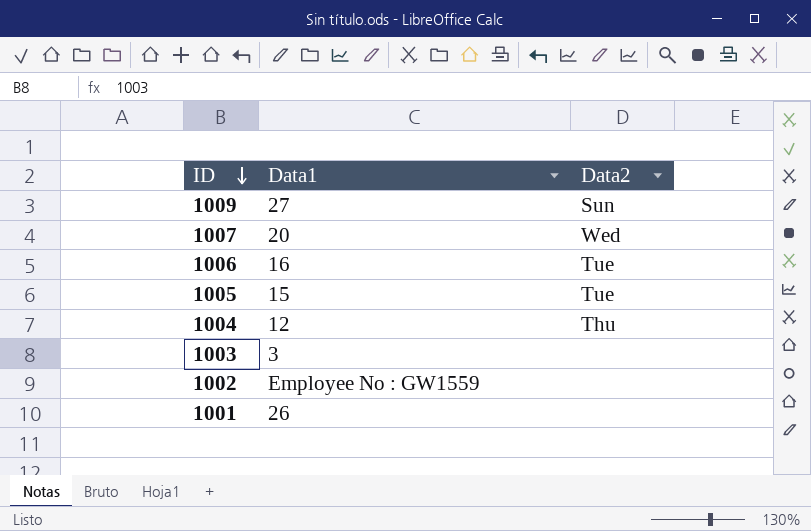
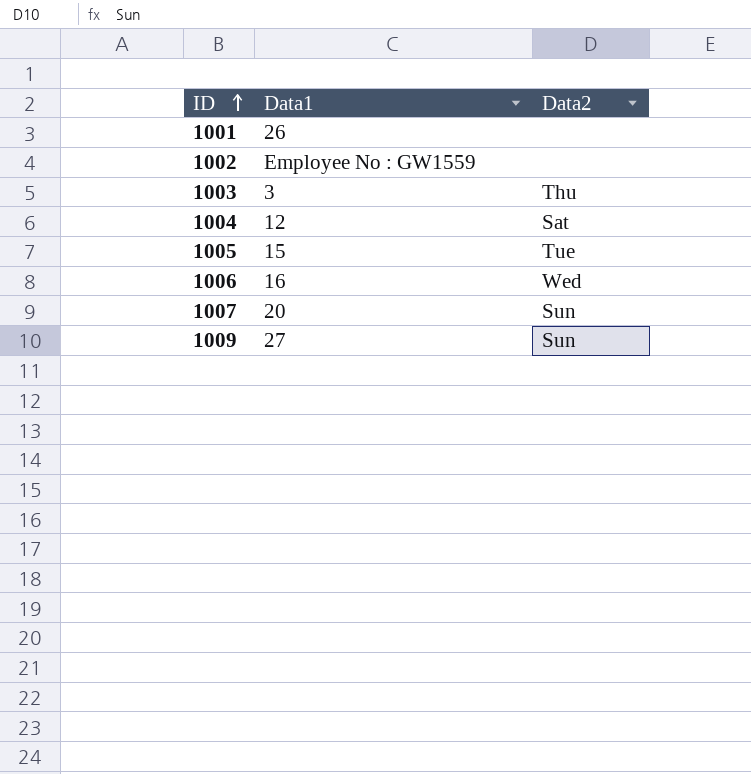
row order: ID descending -> ID ascending
1003 | Data2: none -> Thu
1004 | Data2: Thu -> Sat
1006 | Data2: Tue -> Wed
1007 | Data2: Wed -> Sun

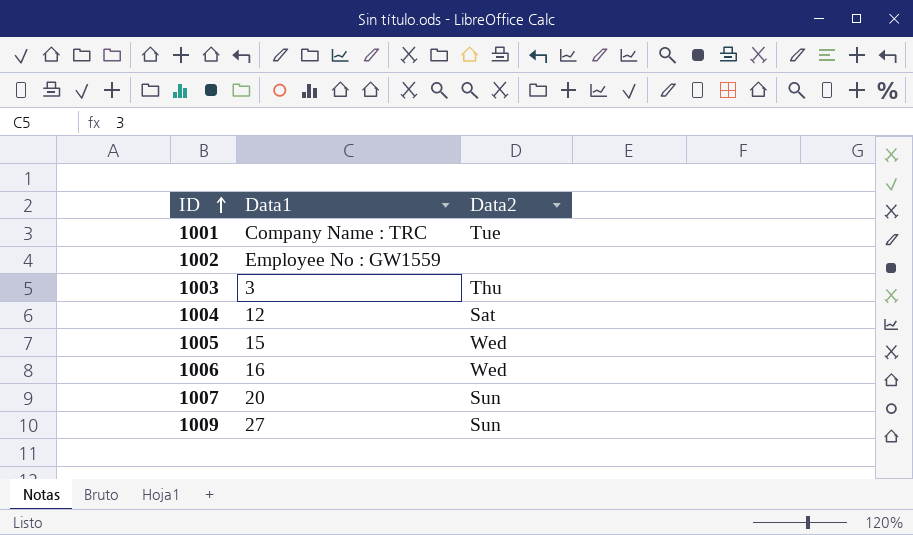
1001 | Data1: 26 -> Company Name : TRC
1001 | Data2: none -> Tue
1005 | Data2: Tue -> Wed

